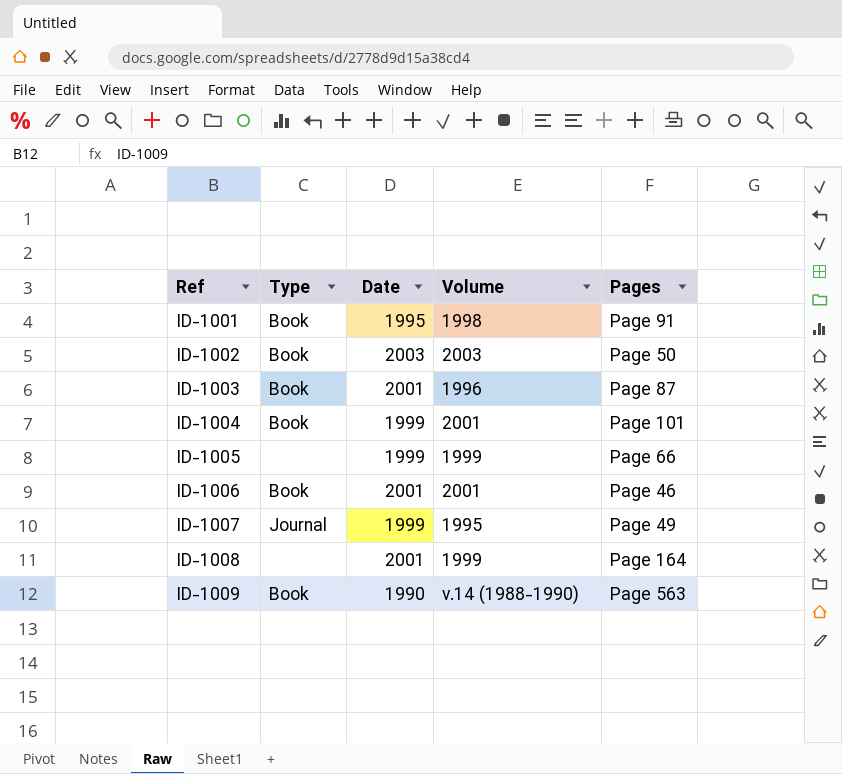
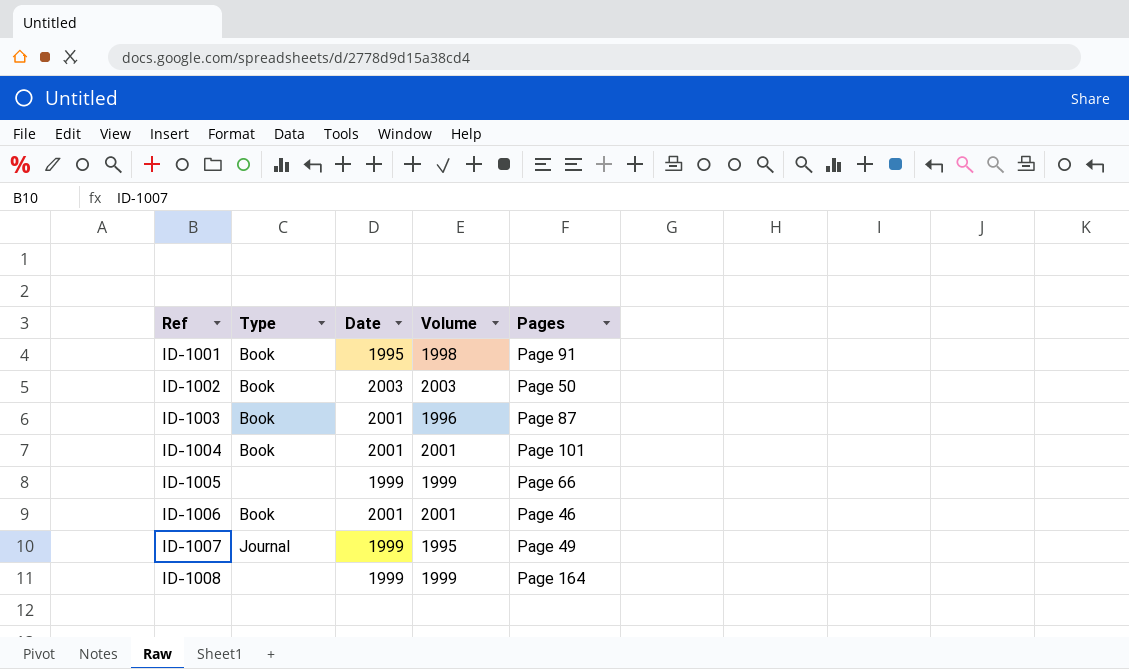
row ID-1009: Book | 1990 | v.14 (1988-1990) | Page 563 -> none
ID-1004 | Date: 1999 -> 2001
ID-1008 | Date: 2001 -> 1999

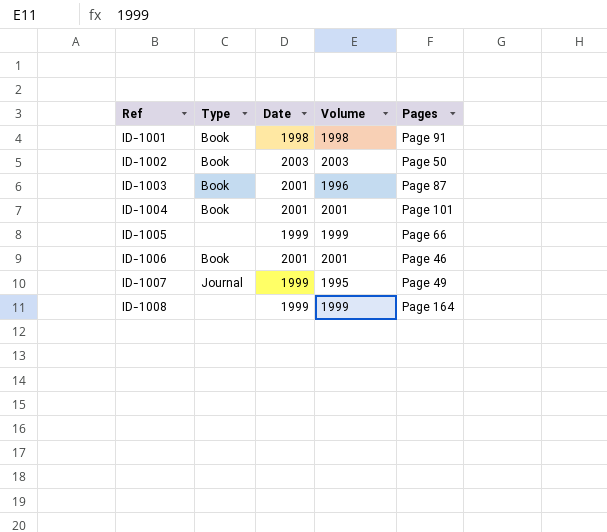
ID-1001 | Date: 1995 -> 1998

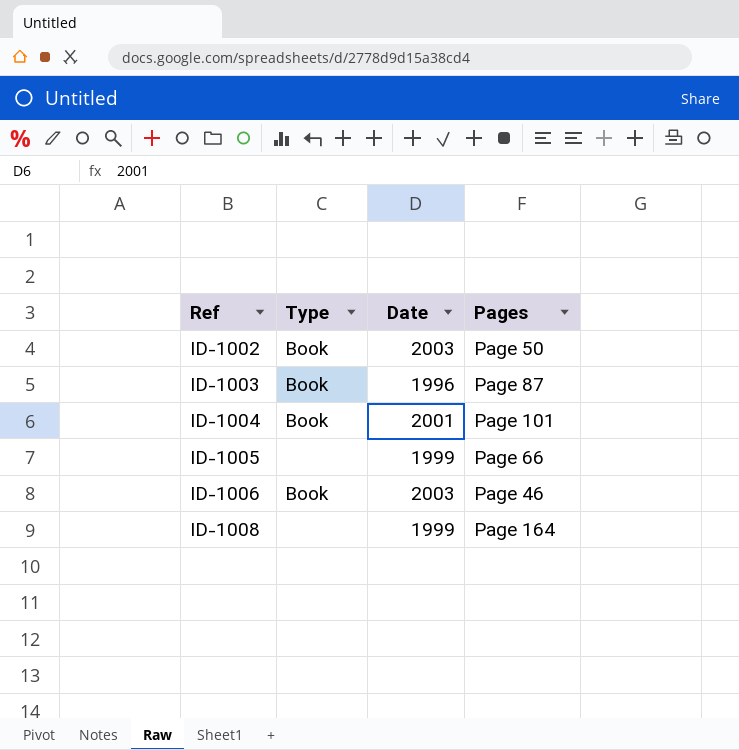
column Volume | position: 4 -> none
row ID-1001: Book | 1998 | 1998 | Page 91 -> none
row ID-1007: Journal | 1999 | 1995 | Page 49 -> none
ID-1003 | Date: 2001 -> 1996
ID-1006 | Date: 2001 -> 2003

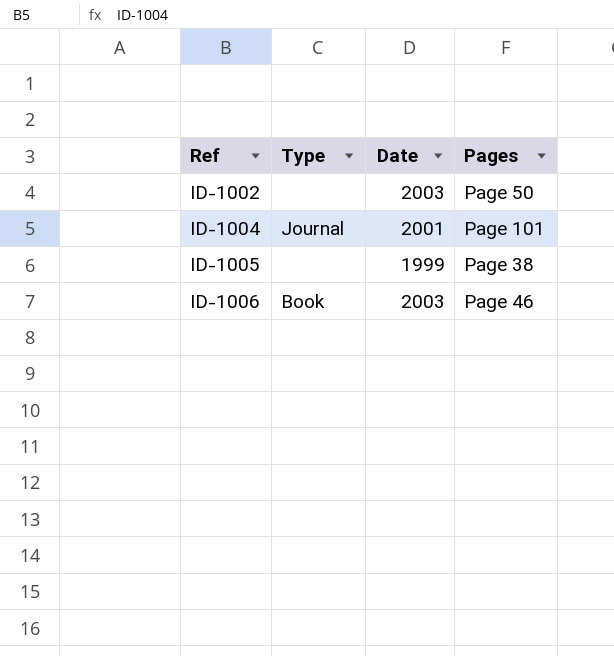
row ID-1003: Book | 1996 | Page 87 -> none
row ID-1008: none | 1999 | Page 164 -> none
ID-1002 | Type: Book -> none
ID-1004 | Type: Book -> Journal
ID-1005 | Pages: Page 66 -> Page 38

